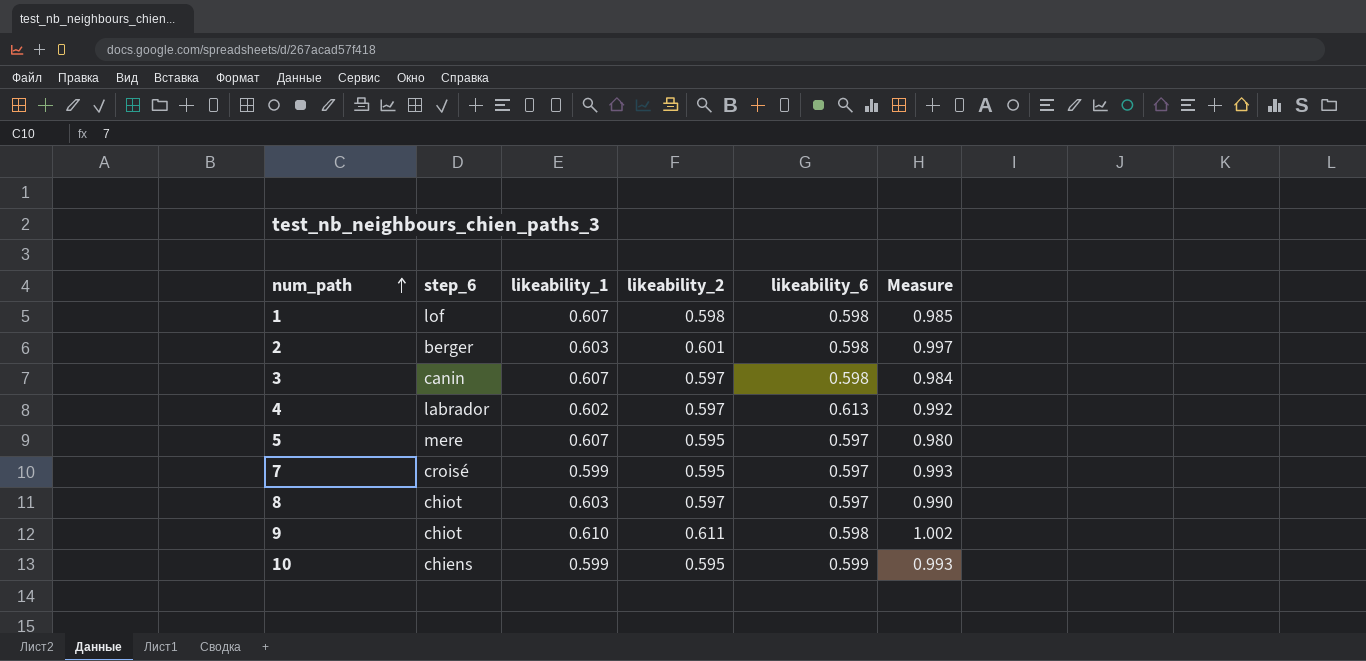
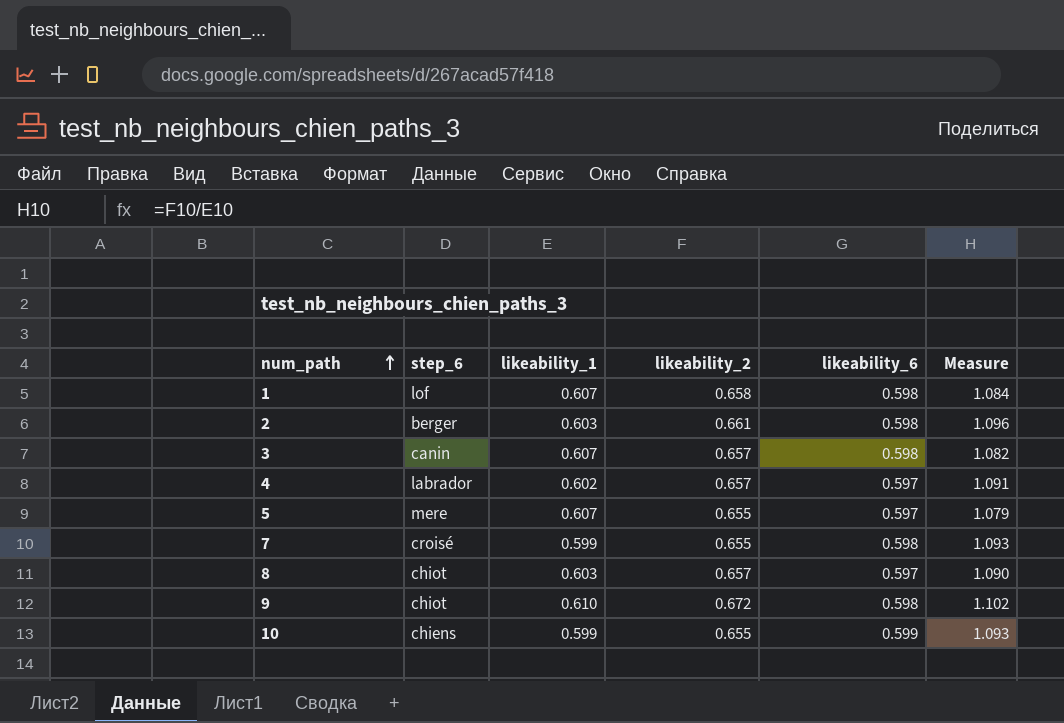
1 | likeability_2: 0.598 -> 0.658
1 | Measure: 0.985 -> 1.084
2 | likeability_2: 0.601 -> 0.661
2 | Measure: 0.997 -> 1.096
3 | likeability_2: 0.597 -> 0.657
3 | Measure: 0.984 -> 1.082
4 | likeability_2: 0.597 -> 0.657
4 | likeability_6: 0.613 -> 0.597
4 | Measure: 0.992 -> 1.091
5 | likeability_2: 0.595 -> 0.655
5 | Measure: 0.980 -> 1.079
7 | likeability_2: 0.595 -> 0.655
7 | likeability_6: 0.597 -> 0.598
7 | Measure: 0.993 -> 1.093
8 | likeability_2: 0.597 -> 0.657
8 | Measure: 0.990 -> 1.090
9 | likeability_2: 0.611 -> 0.672
9 | Measure: 1.002 -> 1.102
10 | likeability_2: 0.595 -> 0.655
10 | Measure: 0.993 -> 1.093

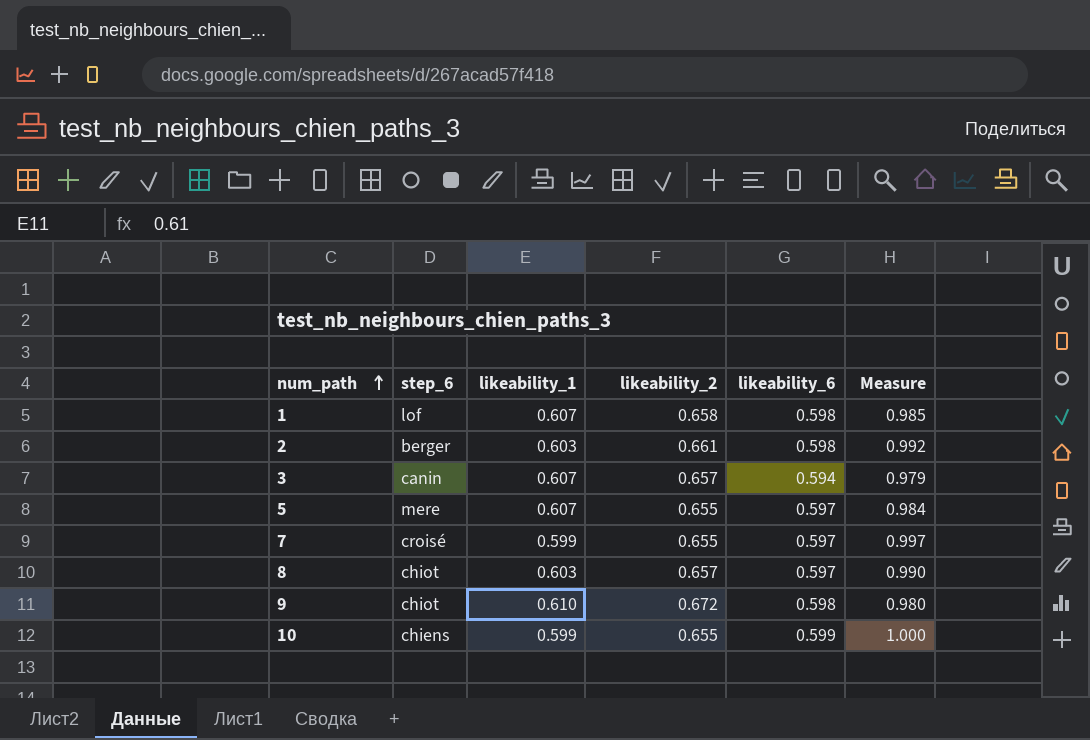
column Measure | formula: [likeability_2] / [likeability_1] -> [likeability_6] / [likeability_1]
row 4: labrador | 0.602 | 0.657 | 0.597 | 1.091 -> none
3 | likeability_6: 0.598 -> 0.594
7 | likeability_6: 0.598 -> 0.597

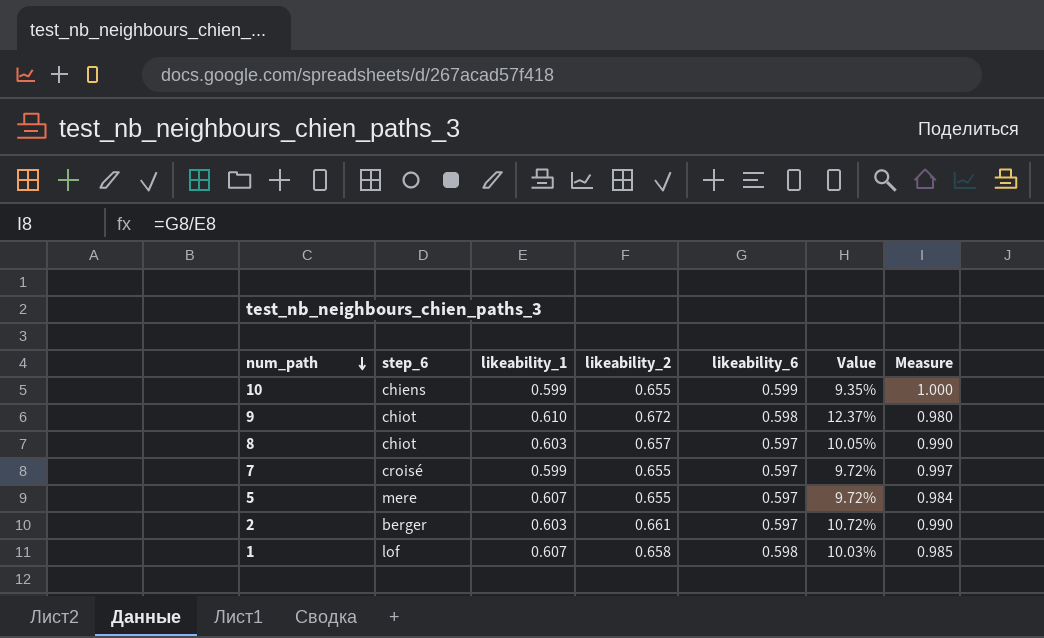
row order: num_path ascending -> num_path descending
column Value | formula: none -> ([likeability_2] - [likeability_6]) / [likeability_6]
row 3: canin | 0.607 | 0.657 | 0.594 | 0.979 -> none
2 | likeability_6: 0.598 -> 0.597
2 | Measure: 0.992 -> 0.990

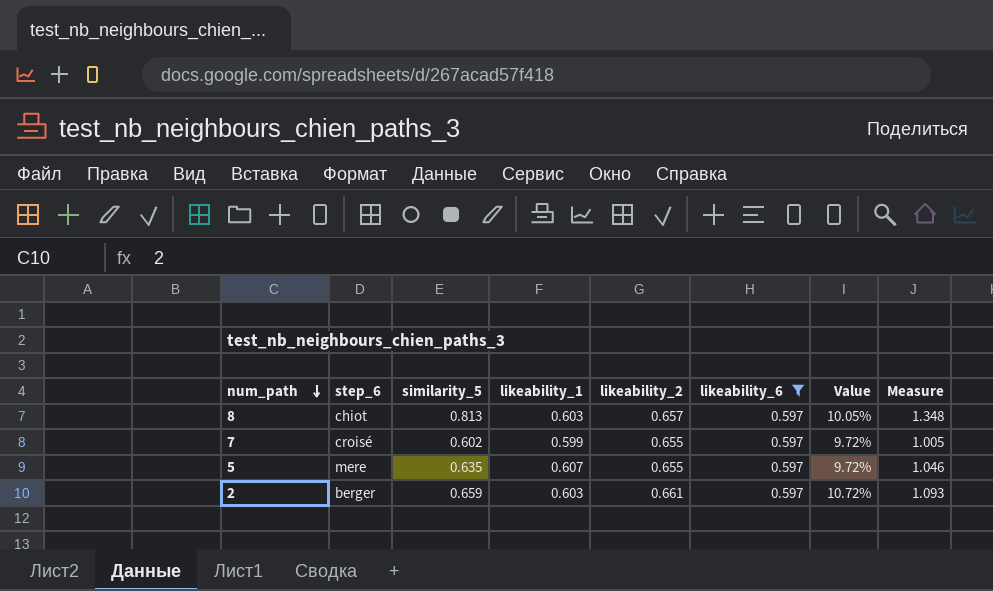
filter: none -> likeability_6 = 0.597
column similarity_5 | position: none -> 3
column Measure | formula: [likeability_6] / [likeability_1] -> [similarity_5] / [likeability_1]

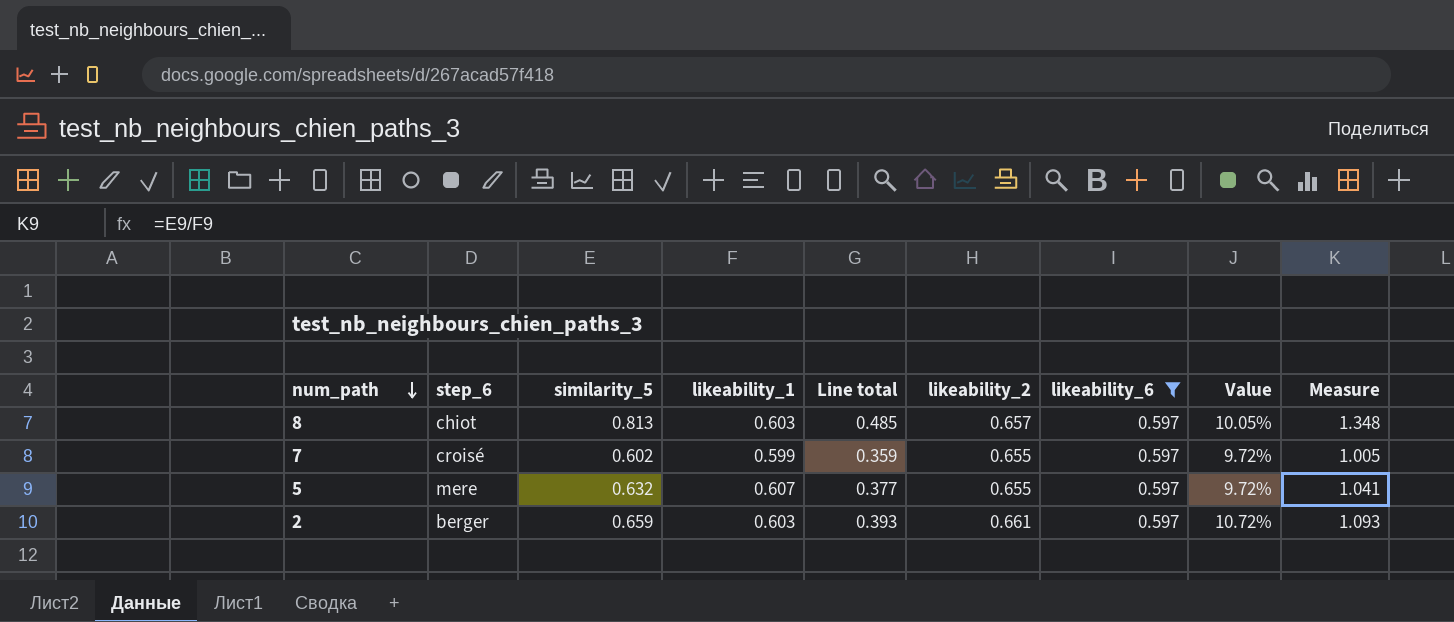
column Line total | formula: none -> [similarity_5] * [likeability_6]
5 | similarity_5: 0.635 -> 0.632
5 | Measure: 1.046 -> 1.041

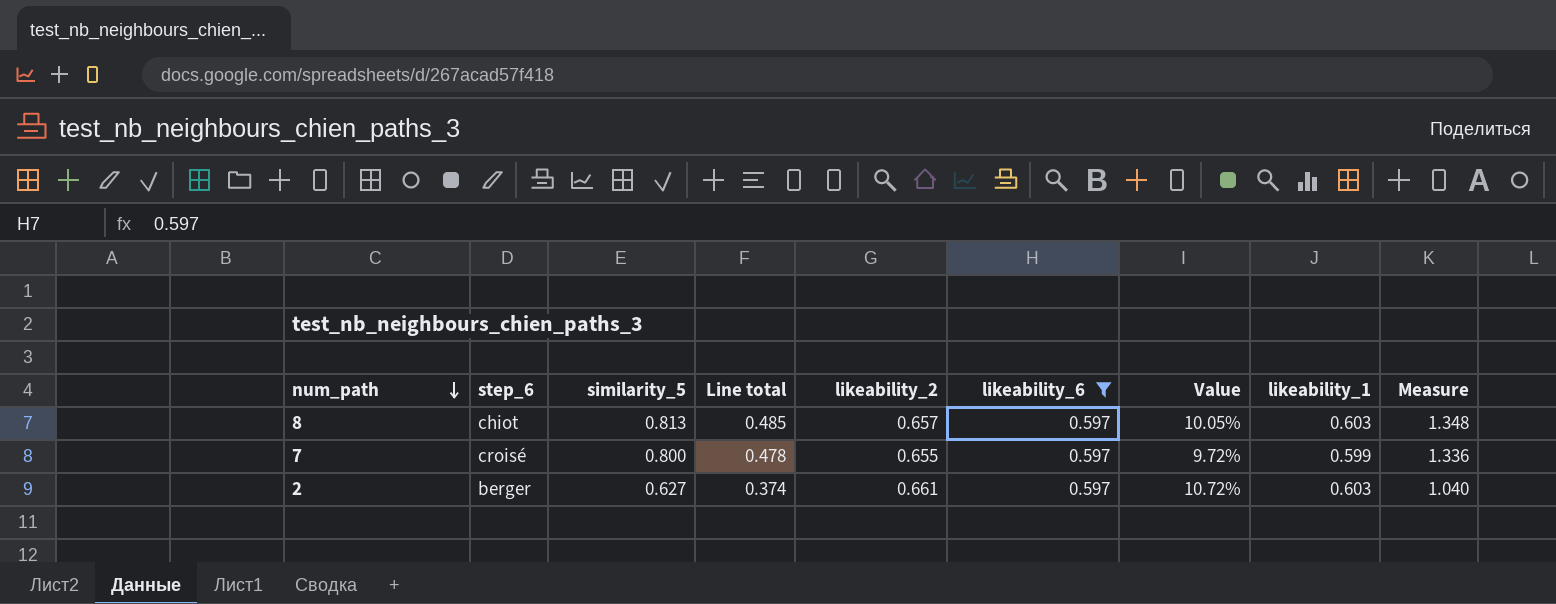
column likeability_1 | position: 4 -> 8
row 5: mere | 0.632 | 0.607 | 0.377 | 0.655 | 0.597 | 9.72% | 1.041 -> none
7 | similarity_5: 0.602 -> 0.800
7 | Line total: 0.359 -> 0.478
7 | Measure: 1.005 -> 1.336
2 | similarity_5: 0.659 -> 0.627
2 | Line total: 0.393 -> 0.374
2 | Measure: 1.093 -> 1.040

